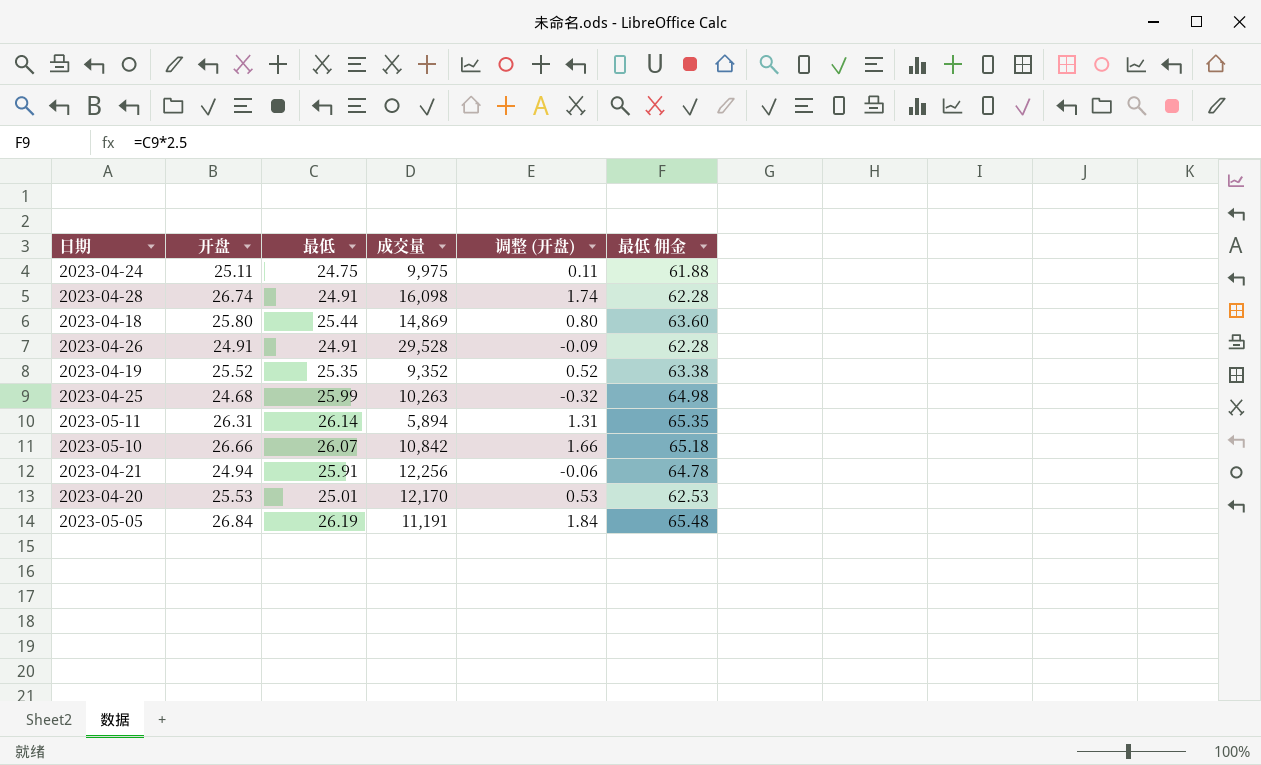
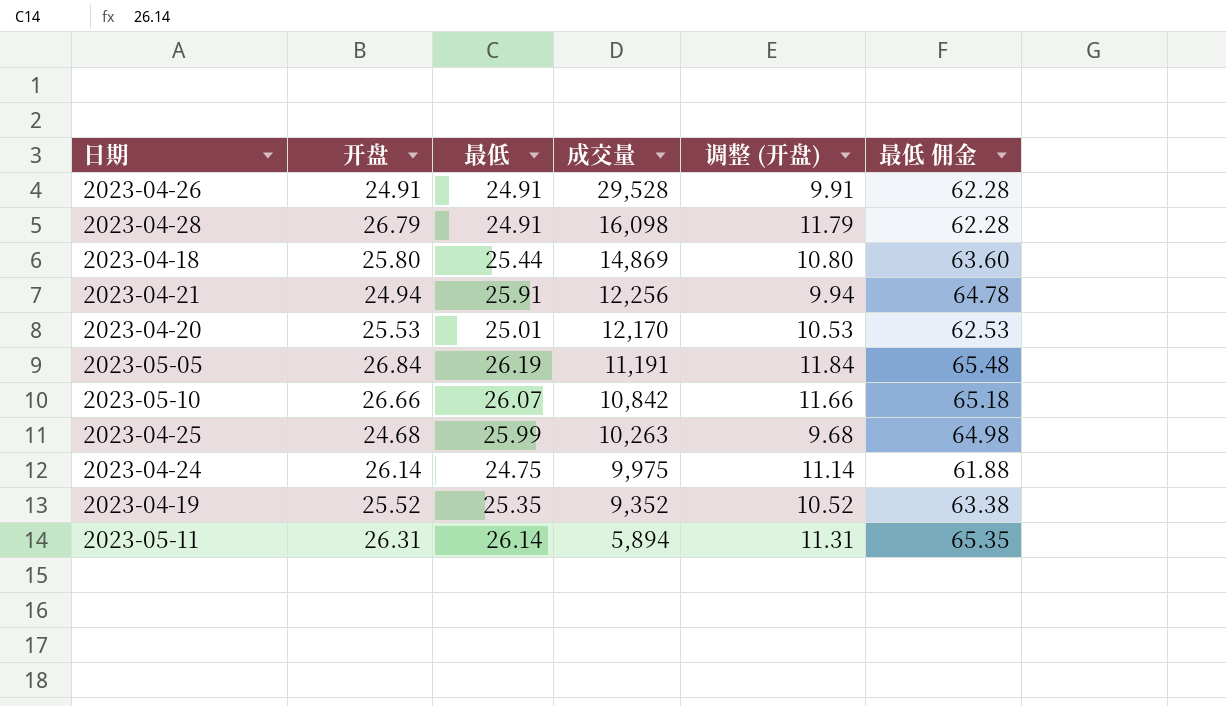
row order: none -> 成交量 descending
column 调整 (开盘) | formula: [开盘] - 25 -> [开盘] - 15
2023-04-28 | 开盘: 26.74 -> 26.79
2023-04-24 | 开盘: 25.11 -> 26.14

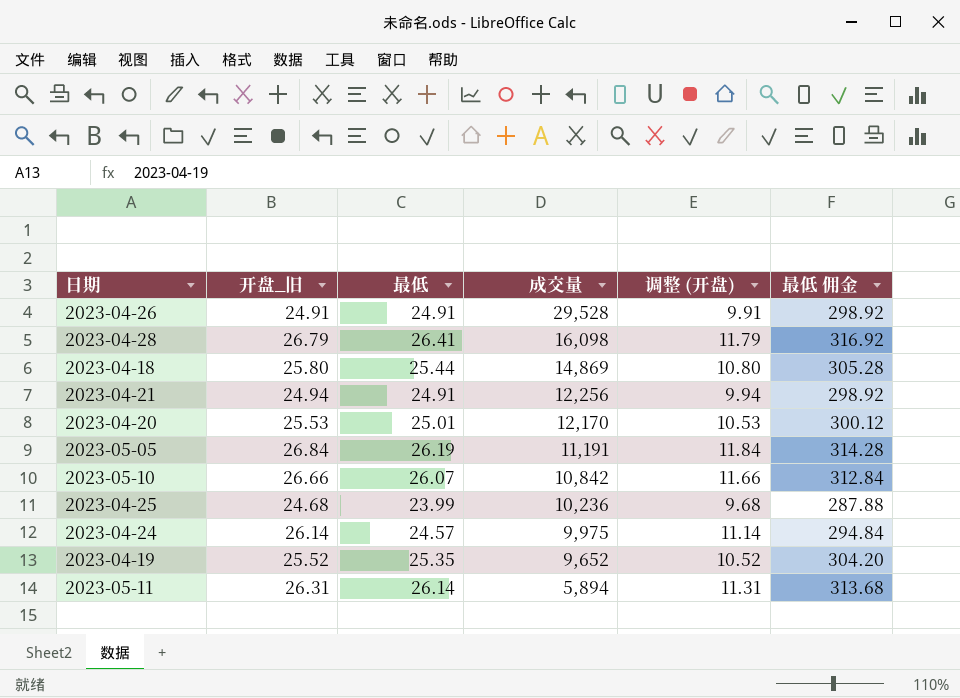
column name: 开盘 -> 开盘_旧
column 最低 佣金 | formula: [最低] * 2.5 -> [最低] * 12
2023-04-28 | 最低: 24.91 -> 26.41
2023-04-21 | 最低: 25.91 -> 24.91
2023-04-25 | 最低: 25.99 -> 23.99
2023-04-25 | 成交量: 10,263 -> 10,236
2023-04-24 | 最低: 24.75 -> 24.57
2023-04-19 | 成交量: 9,352 -> 9,652

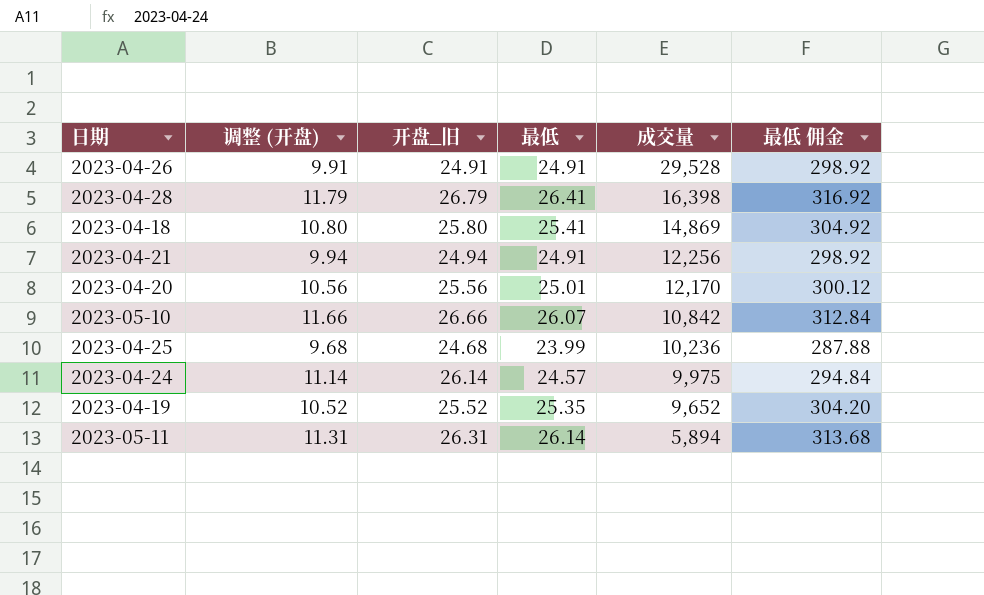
column 调整 (开盘) | position: 5 -> 2
row 2023-05-05: 26.84 | 26.19 | 11,191 | 11.84 | 314.28 -> none
2023-04-28 | 成交量: 16,098 -> 16,398
2023-04-18 | 最低: 25.44 -> 25.41
2023-04-18 | 最低 佣金: 305.28 -> 304.92
2023-04-20 | 调整 (开盘): 10.53 -> 10.56
2023-04-20 | 开盘_旧: 25.53 -> 25.56

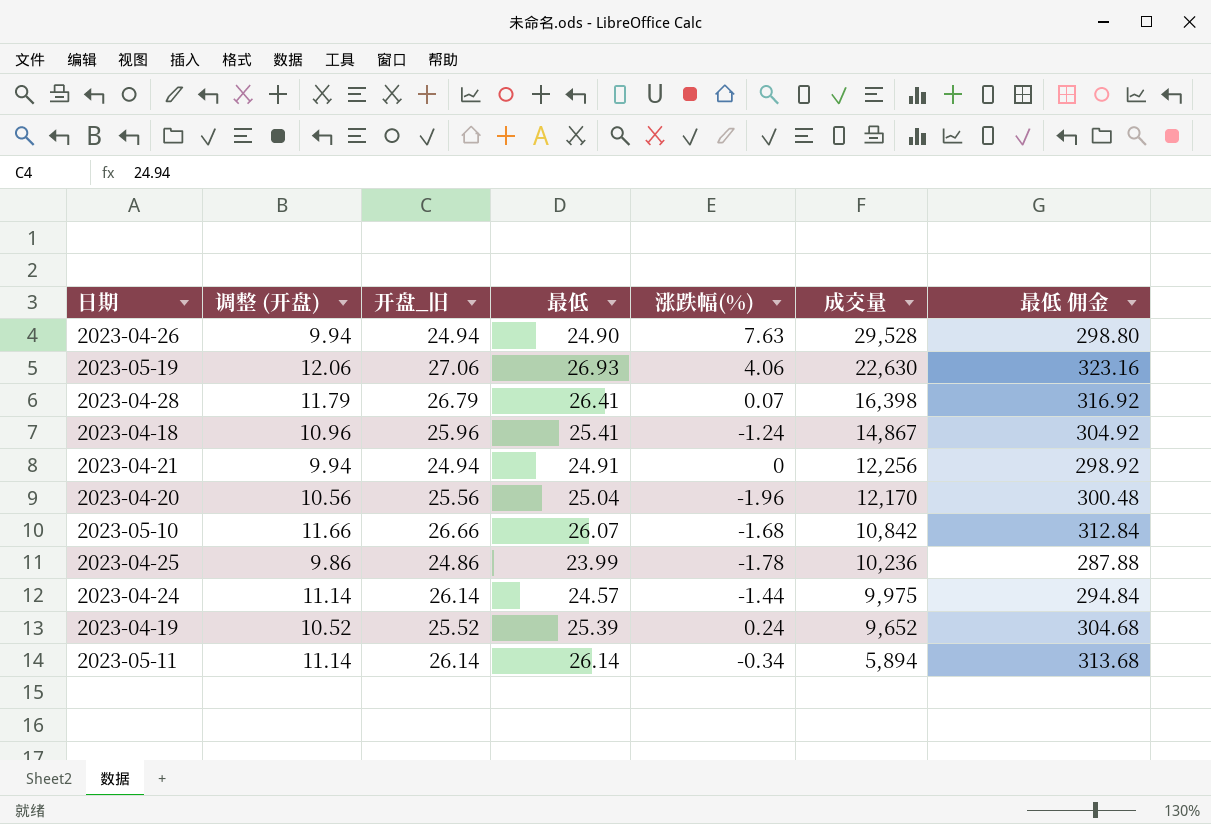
column 涨跌幅(%) | position: none -> 5
2023-04-26 | 调整 (开盘): 9.91 -> 9.94
2023-04-26 | 开盘_旧: 24.91 -> 24.94
2023-04-26 | 最低: 24.91 -> 24.90
2023-04-26 | 最低 佣金: 298.92 -> 298.80
row 2023-05-19: none -> 12.06 | 27.06 | 26.93 | 4.06 | 22,630 | 323.16
2023-04-18 | 调整 (开盘): 10.80 -> 10.96
2023-04-18 | 开盘_旧: 25.80 -> 25.96
2023-04-18 | 成交量: 14,869 -> 14,867
2023-04-20 | 最低: 25.01 -> 25.04
2023-04-20 | 最低 佣金: 300.12 -> 300.48
2023-04-25 | 调整 (开盘): 9.68 -> 9.86
2023-04-25 | 开盘_旧: 24.68 -> 24.86
2023-04-19 | 最低: 25.35 -> 25.39
2023-04-19 | 最低 佣金: 304.20 -> 304.68
2023-05-11 | 调整 (开盘): 11.31 -> 11.14
2023-05-11 | 开盘_旧: 26.31 -> 26.14

